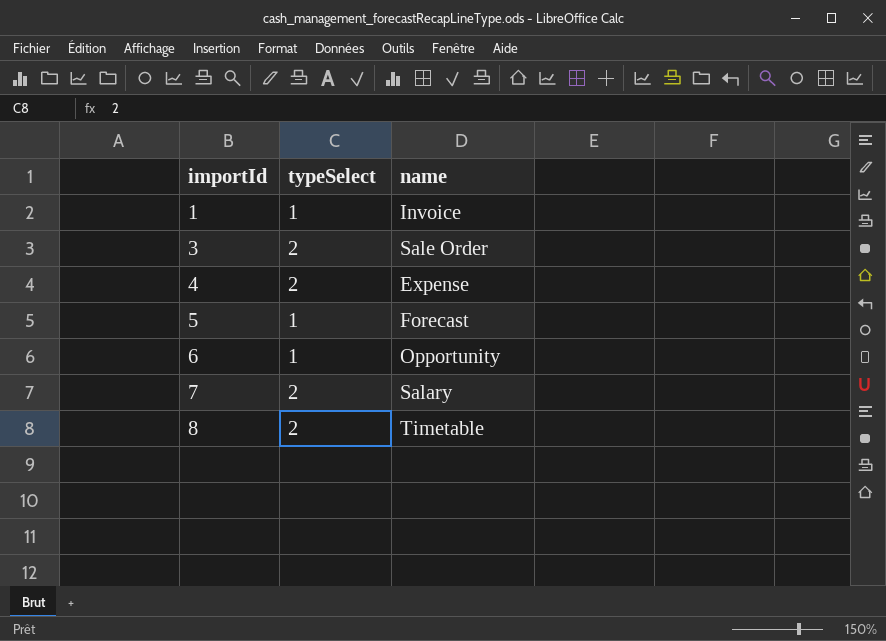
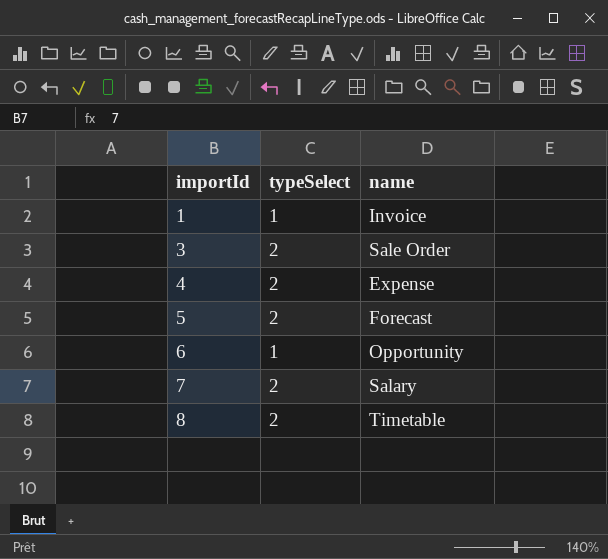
5 | typeSelect: 1 -> 2

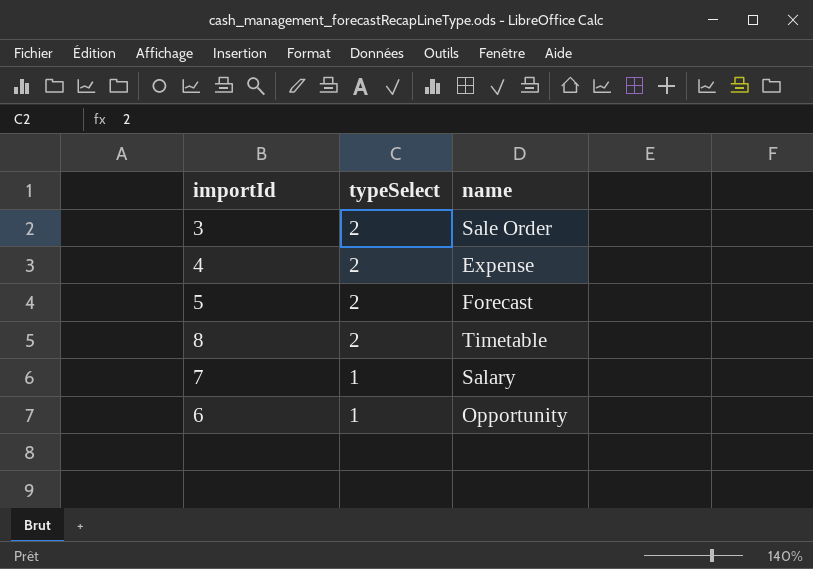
row order: importId ascending -> typeSelect descending
row 1: 1 | Invoice -> none
7 | typeSelect: 2 -> 1

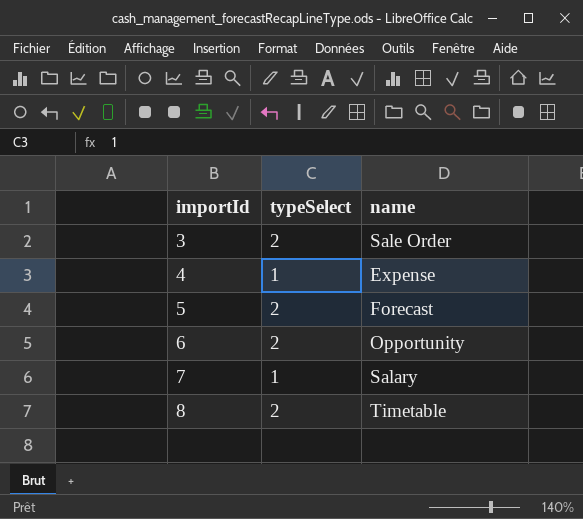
row order: typeSelect descending -> importId ascending
4 | typeSelect: 2 -> 1
6 | typeSelect: 1 -> 2

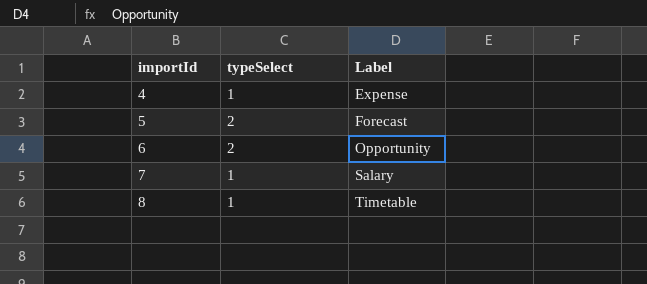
column name: name -> Label
row 3: 2 | Sale Order -> none
8 | typeSelect: 2 -> 1

